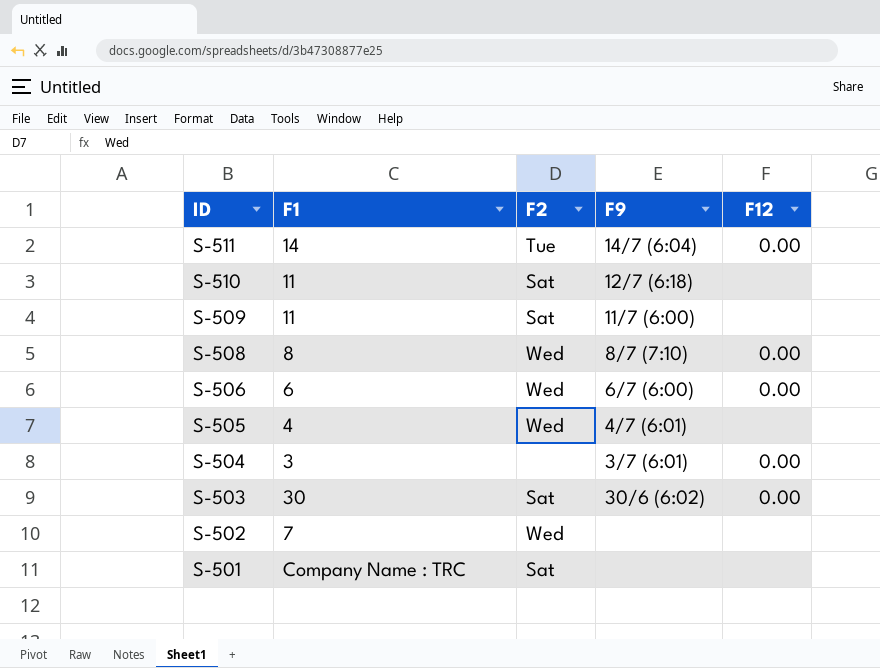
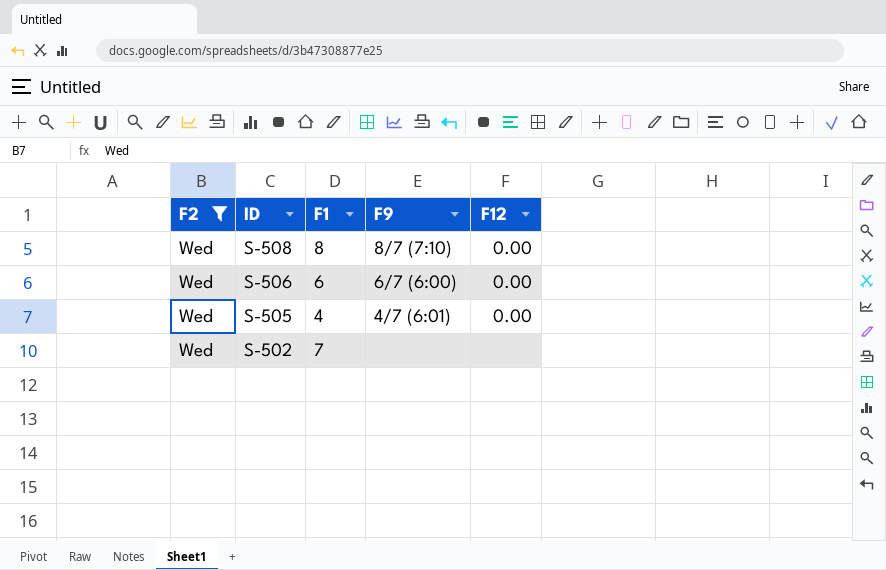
filter: none -> F2 = Wed
column F2 | position: 3 -> 1
S-505 | F12: none -> 0.00

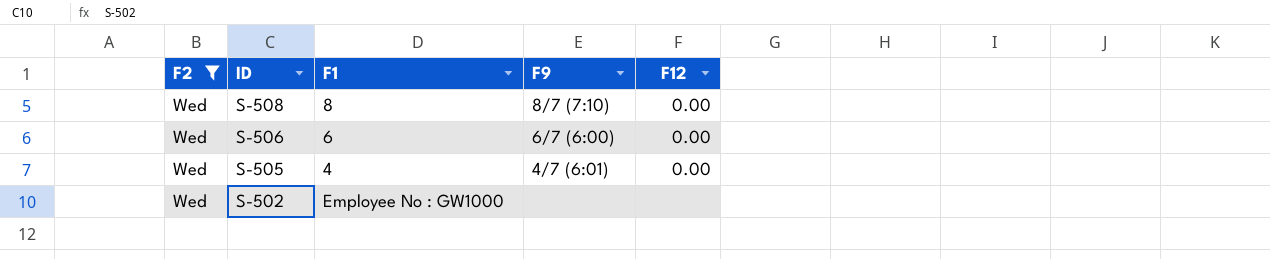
S-502 | F1: 7 -> Employee No : GW1000

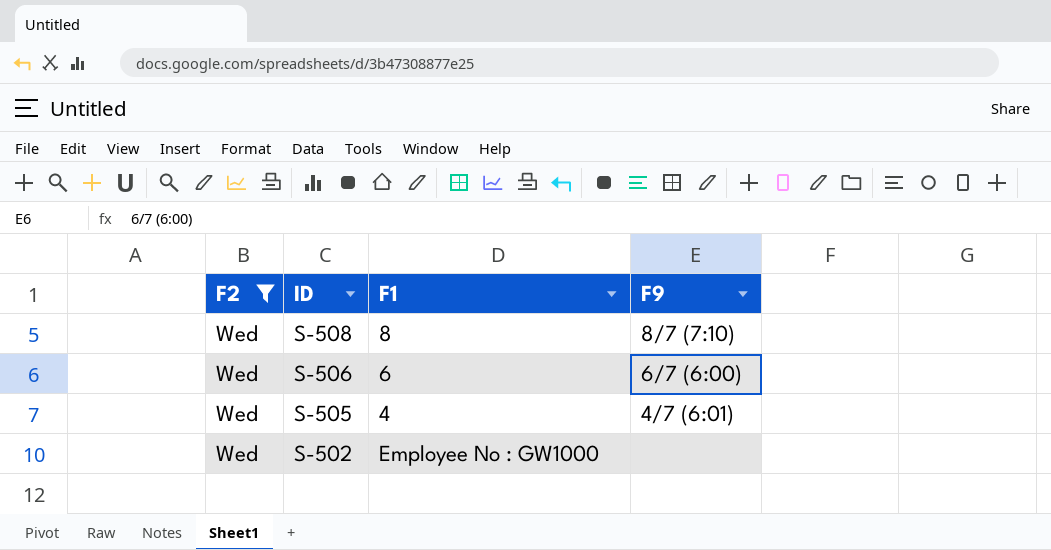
column F12 | position: 5 -> none

